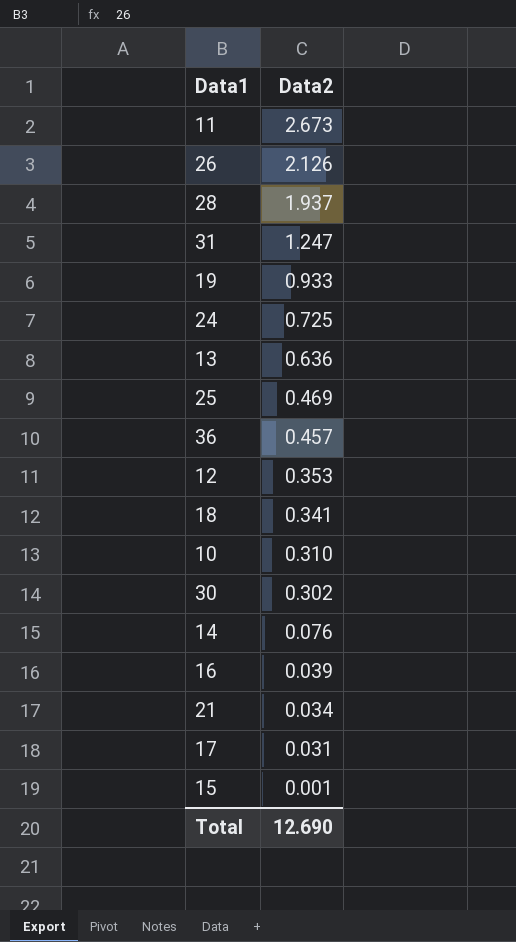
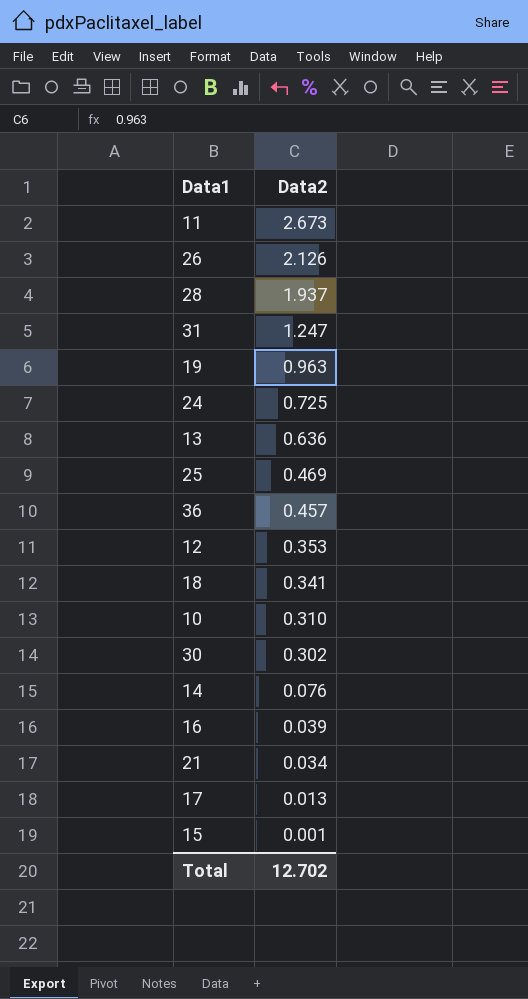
19 | Data2: 0.933 -> 0.963
17 | Data2: 0.031 -> 0.013
Total | Data2: 12.690 -> 12.702

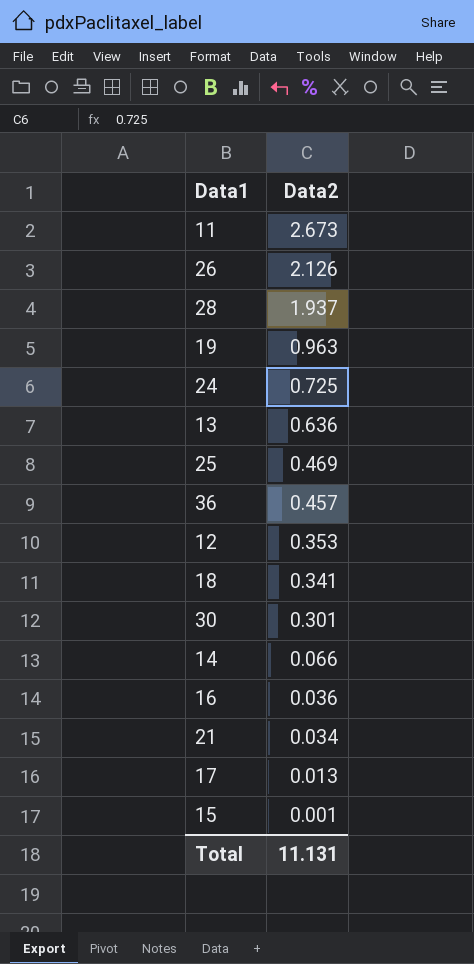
row 31: 1.247 -> none
row 10: 0.310 -> none
30 | Data2: 0.302 -> 0.301
14 | Data2: 0.076 -> 0.066
16 | Data2: 0.039 -> 0.036
Total | Data2: 12.702 -> 11.131

